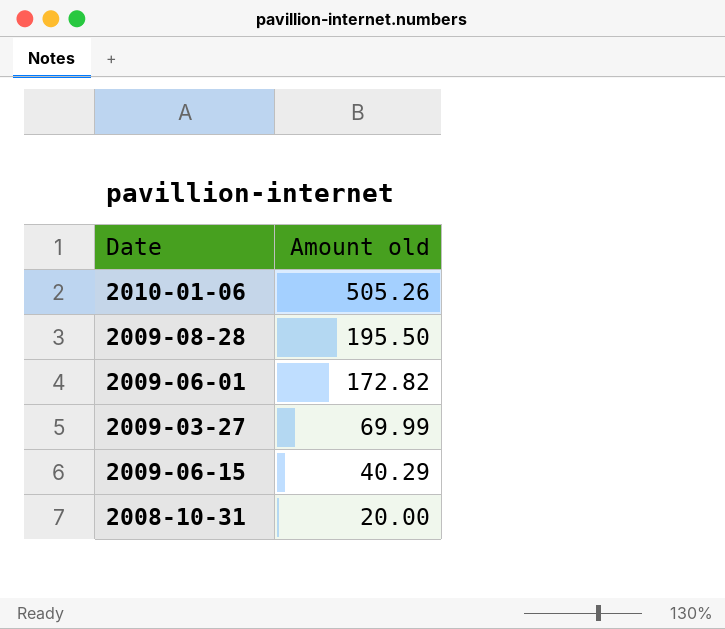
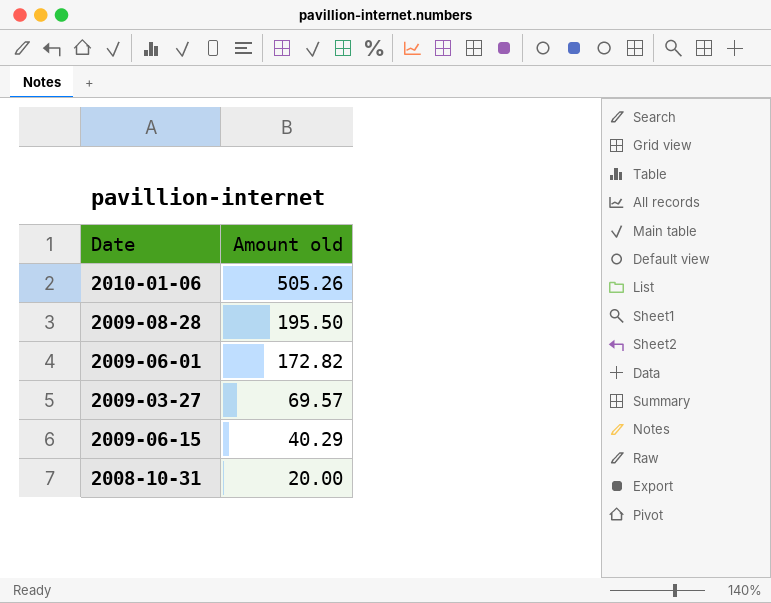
2009-03-27 | Amount old: 69.99 -> 69.57

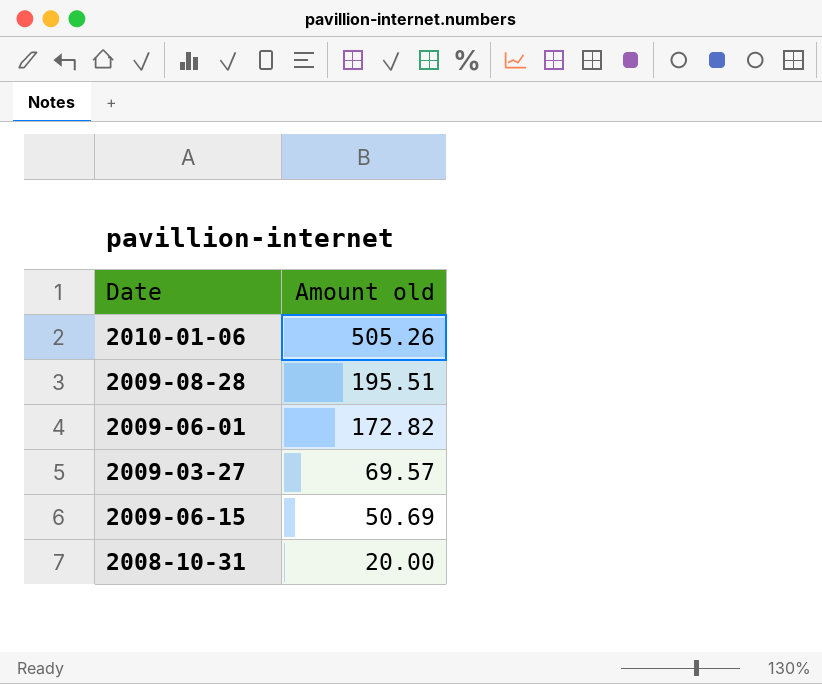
2009-08-28 | Amount old: 195.50 -> 195.51
2009-06-15 | Amount old: 40.29 -> 50.69

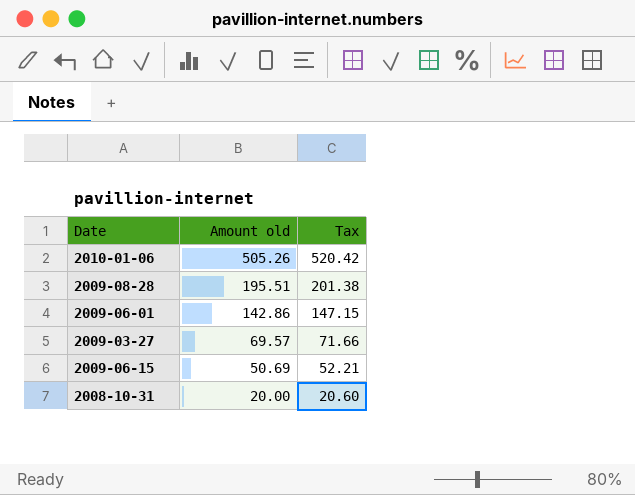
column Tax | formula: none -> [Amount old] * 1.03
2009-06-01 | Amount old: 172.82 -> 142.86

